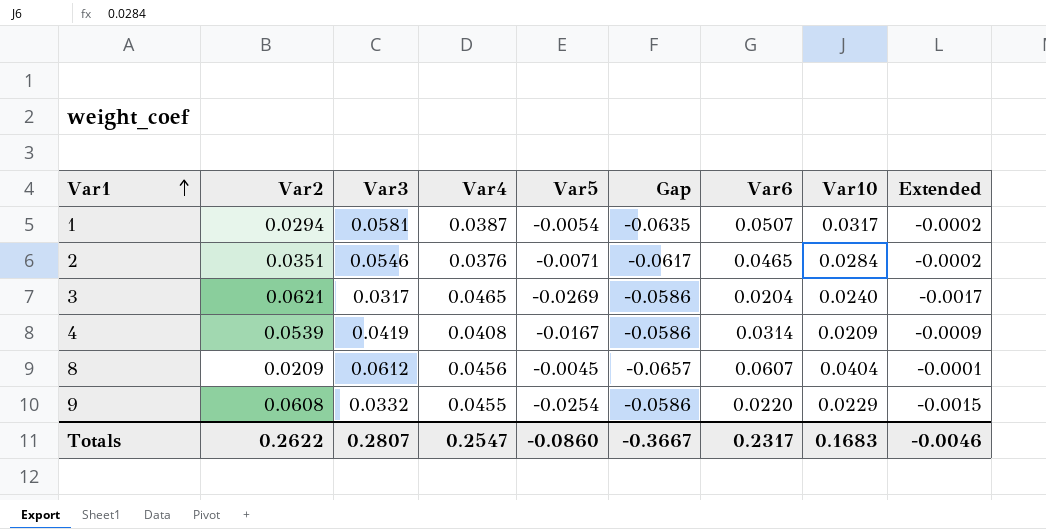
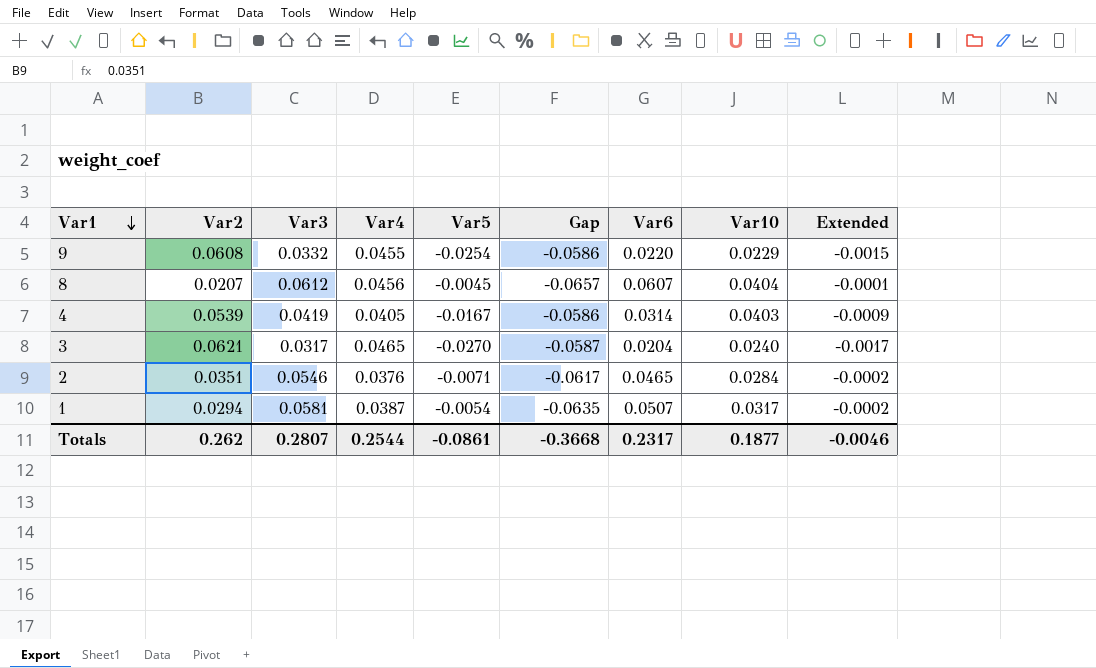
row order: Var1 ascending -> Var1 descending
8 | Var2: 0.0209 -> 0.0207
4 | Var4: 0.0408 -> 0.0405
4 | Var10: 0.0209 -> 0.0403
3 | Var5: -0.0269 -> -0.0270
3 | Gap: -0.0586 -> -0.0587
Totals | Var2: 0.2622 -> 0.262
Totals | Var4: 0.2547 -> 0.2544
Totals | Var5: -0.0860 -> -0.0861
Totals | Gap: -0.3667 -> -0.3668
Totals | Var10: 0.1683 -> 0.1877

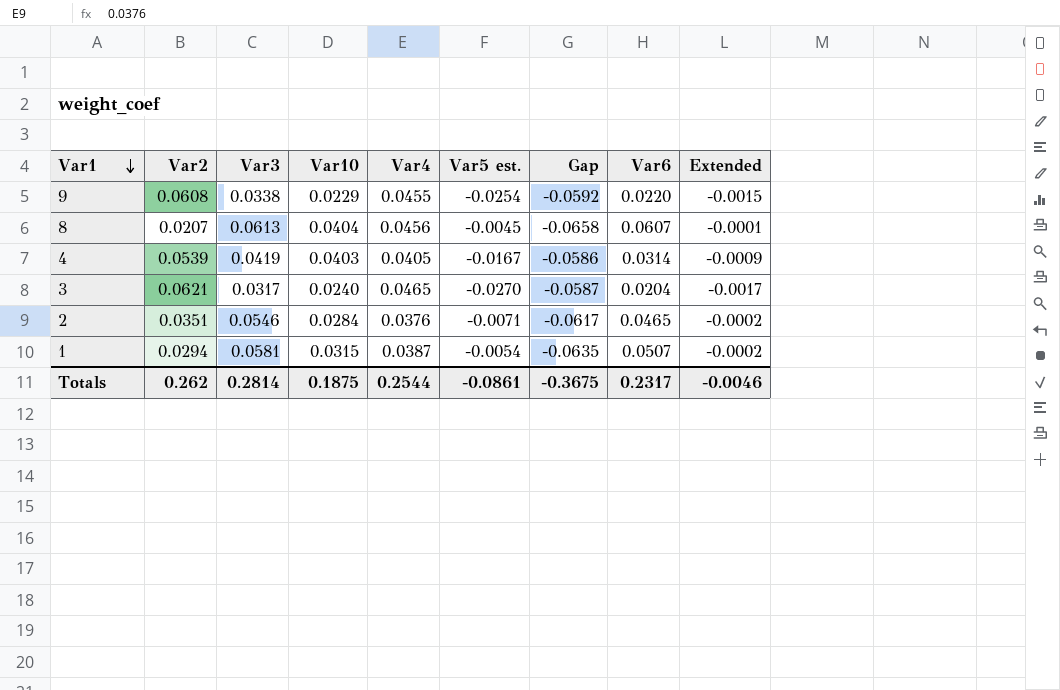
column Var10 | position: 8 -> 4
column name: Var5 -> Var5 est.
9 | Var3: 0.0332 -> 0.0338
9 | Gap: -0.0586 -> -0.0592
8 | Var3: 0.0612 -> 0.0613
8 | Gap: -0.0657 -> -0.0658
1 | Var10: 0.0317 -> 0.0315
Totals | Var3: 0.2807 -> 0.2814
Totals | Var10: 0.1877 -> 0.1875
Totals | Gap: -0.3668 -> -0.3675

